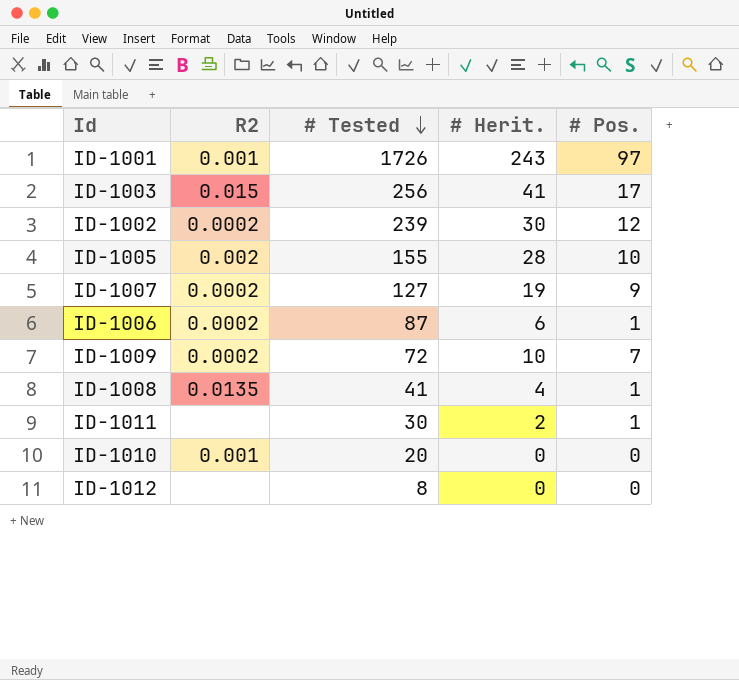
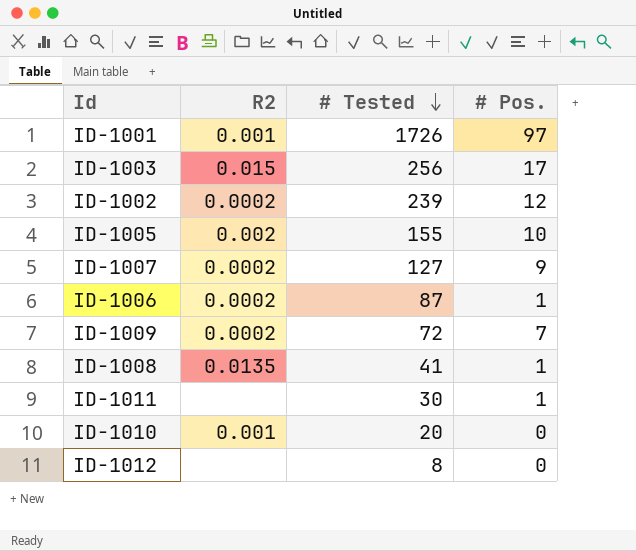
column # Herit. | position: 4 -> none

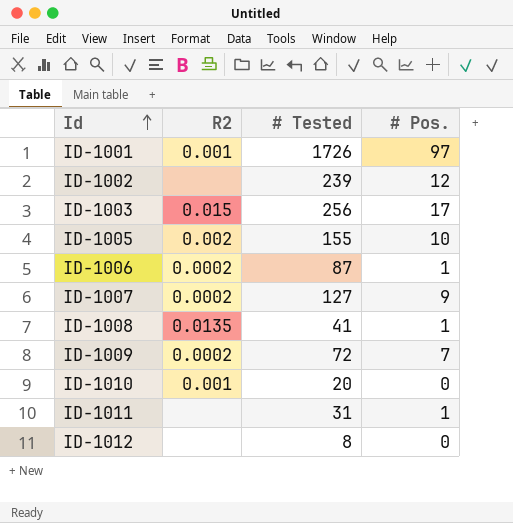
row order: # Tested descending -> Id ascending
ID-1002 | R2: 0.0002 -> none
ID-1011 | # Tested: 30 -> 31

